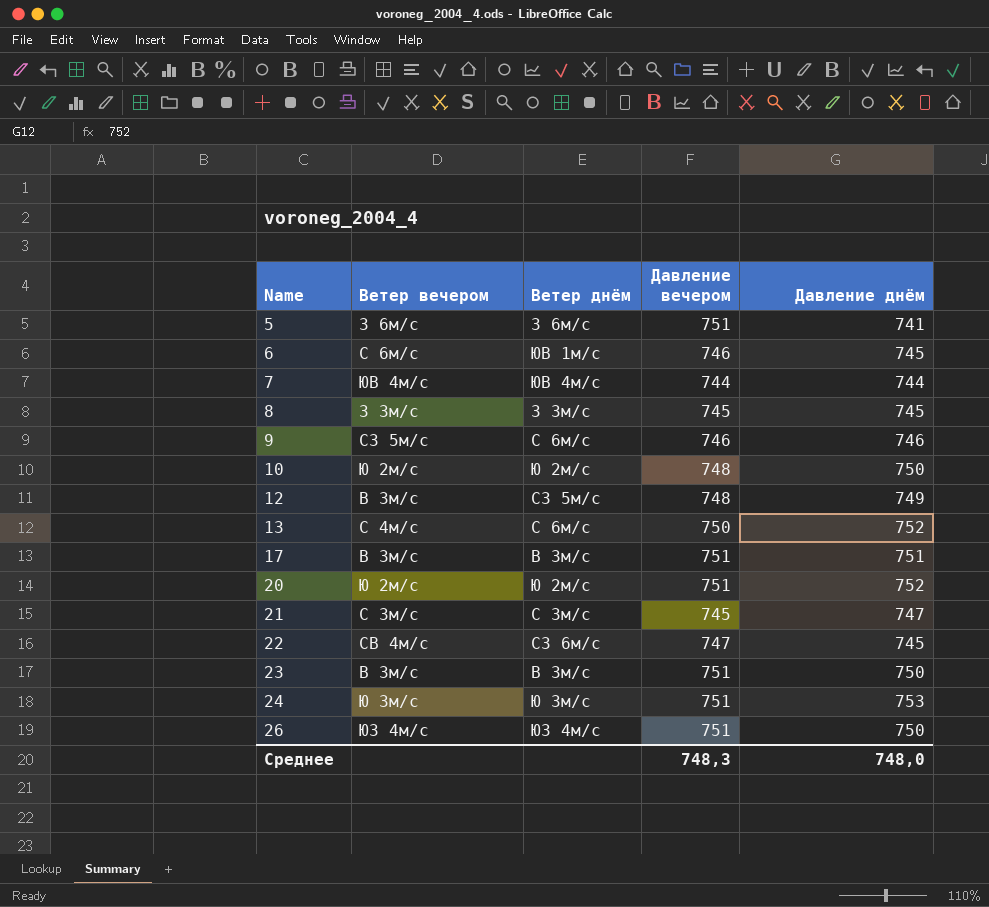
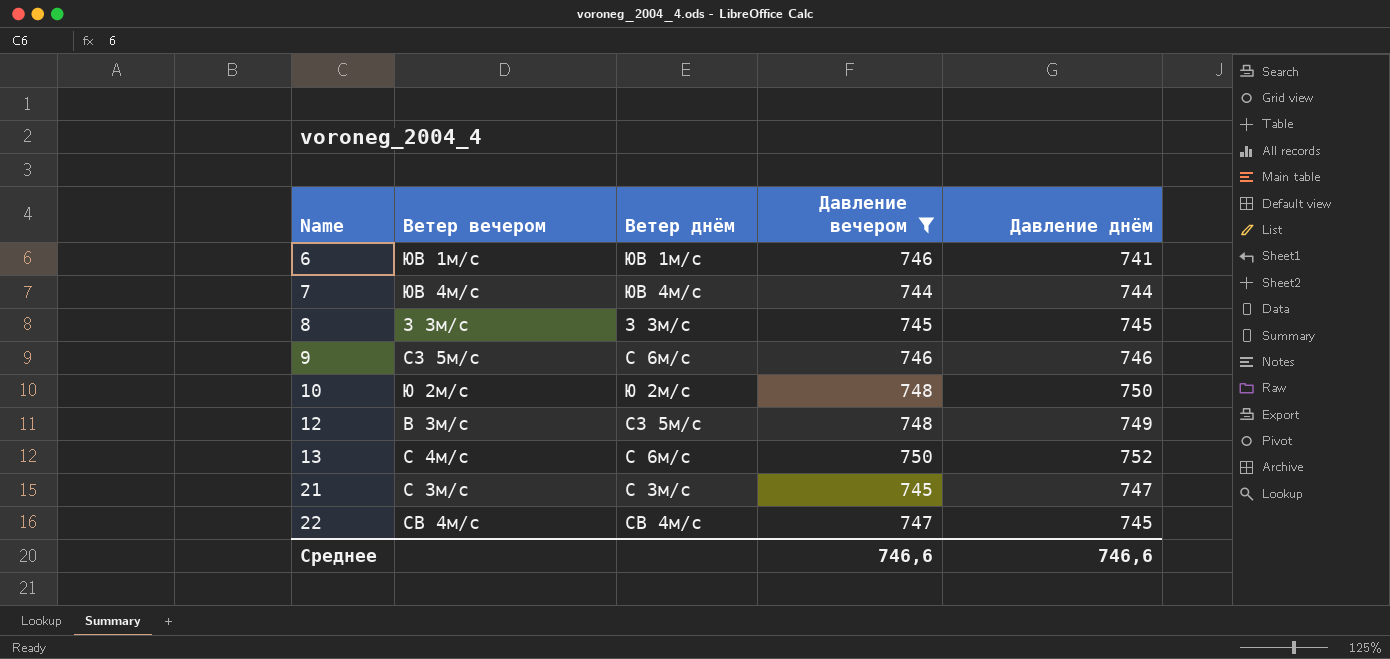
filter: none -> Давление вечером != 751
6 | Ветер вечером: С 6м/с -> ЮВ 1м/с
6 | Давление днём: 745 -> 741
22 | Ветер днём: СЗ 6м/с -> СВ 4м/с
Среднее | Давление вечером: 748,3 -> 746,6
Среднее | Давление днём: 748,0 -> 746,6

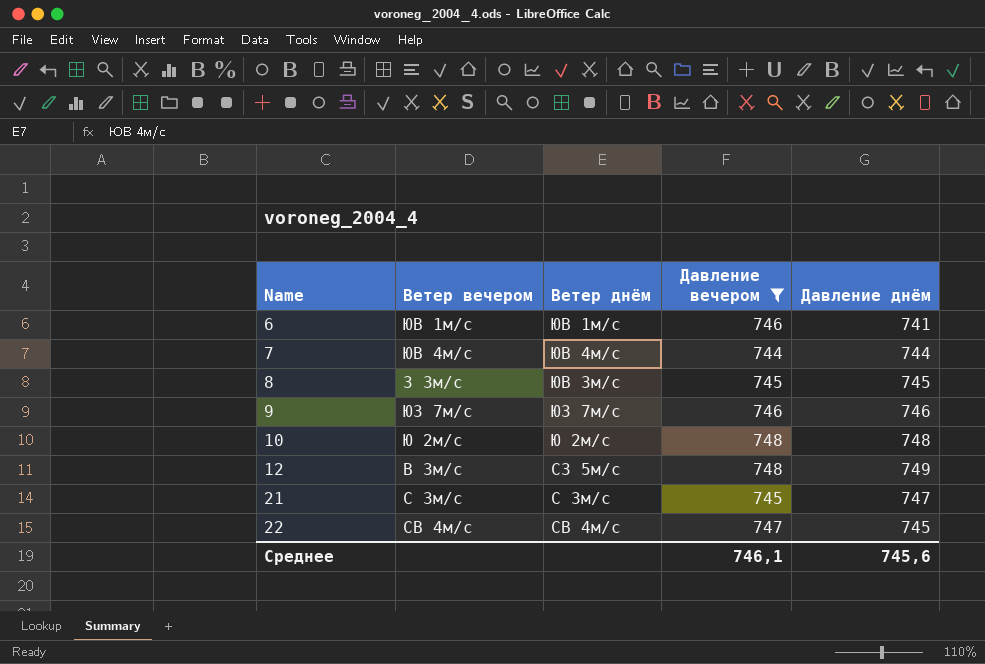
row 13: С 4м/с | С 6м/с | 750 | 752 -> none
8 | Ветер днём: З 3м/с -> ЮВ 3м/с
9 | Ветер вечером: СЗ 5м/с -> ЮЗ 7м/с
9 | Ветер днём: С 6м/с -> ЮЗ 7м/с
10 | Давление днём: 750 -> 748
Среднее | Давление вечером: 746,6 -> 746,1
Среднее | Давление днём: 746,6 -> 745,6

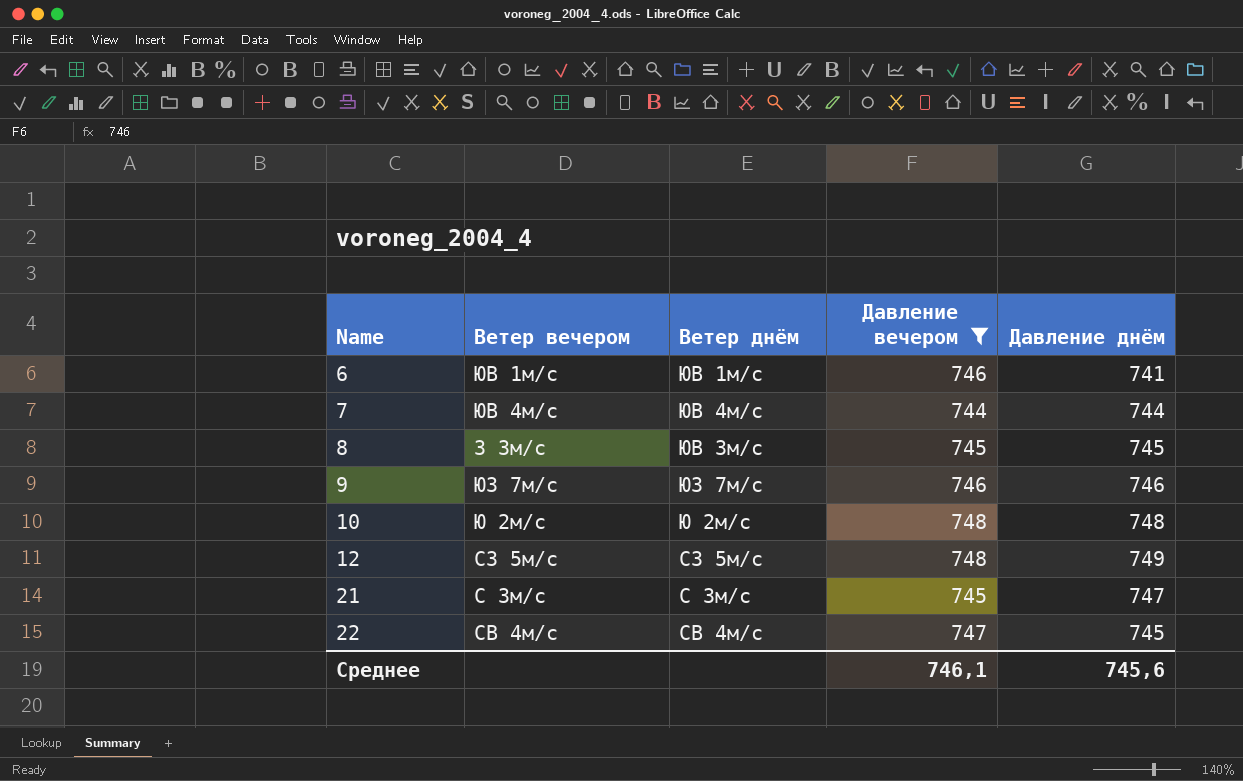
12 | Ветер вечером: В 3м/с -> СЗ 5м/с

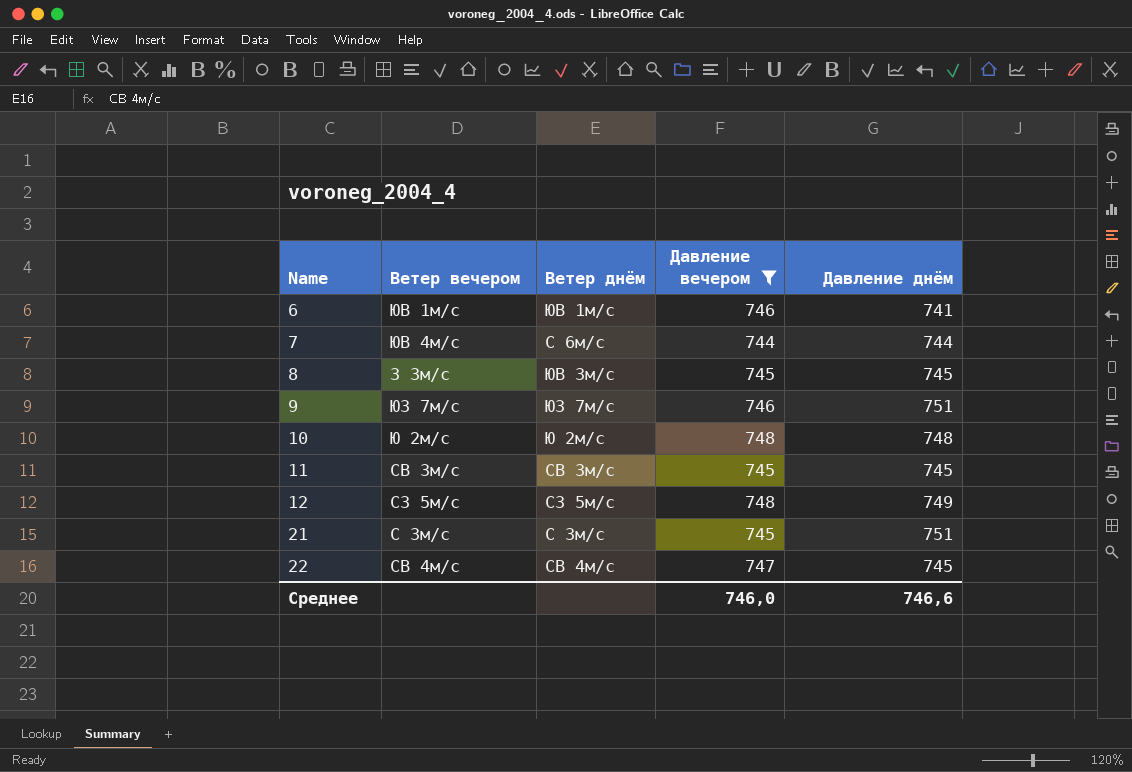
7 | Ветер днём: ЮВ 4м/с -> С 6м/с
9 | Давление днём: 746 -> 751
row 11: none -> СВ 3м/с | СВ 3м/с | 745 | 745
21 | Давление днём: 747 -> 751
Среднее | Давление вечером: 746,1 -> 746,0
Среднее | Давление днём: 745,6 -> 746,6

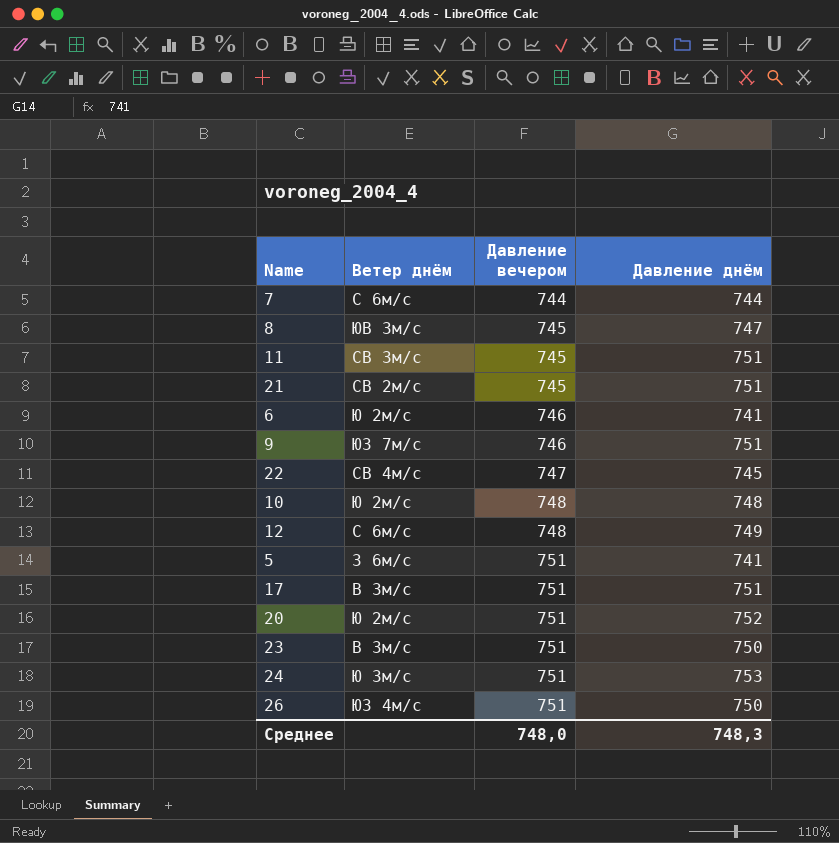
filter: Давление вечером != 751 -> none
row order: Name ascending -> Давление вечером ascending
column Ветер вечером | position: 2 -> none
8 | Давление днём: 745 -> 747
11 | Давление днём: 745 -> 751
21 | Ветер днём: С 3м/с -> СВ 2м/с
6 | Ветер днём: ЮВ 1м/с -> Ю 2м/с
12 | Ветер днём: СЗ 5м/с -> С 6м/с
Среднее | Давление вечером: 746,0 -> 748,0
Среднее | Давление днём: 746,6 -> 748,3

